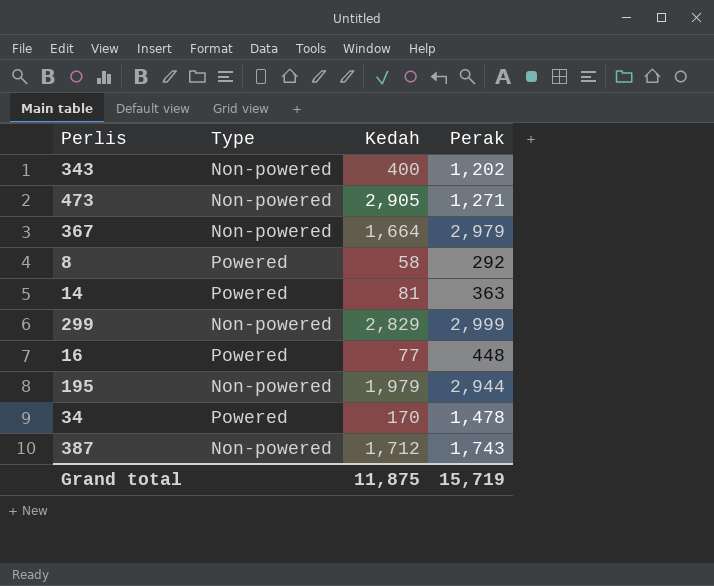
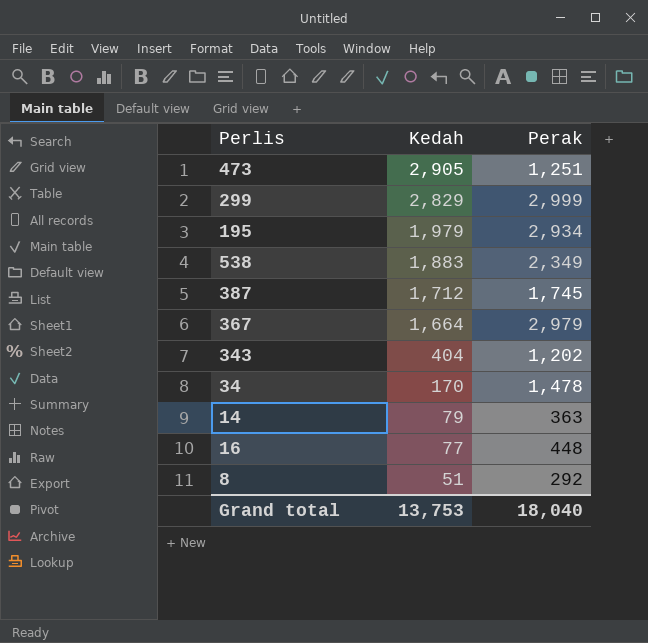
row order: none -> Kedah descending
column Type | position: 2 -> none
473 | Perak: 1,271 -> 1,251
195 | Perak: 2,944 -> 2,934
row 538: none -> 1,883 | 2,349
387 | Perak: 1,743 -> 1,745
343 | Kedah: 400 -> 404
14 | Kedah: 81 -> 79
8 | Kedah: 58 -> 51
Grand total | Kedah: 11,875 -> 13,753
Grand total | Perak: 15,719 -> 18,040

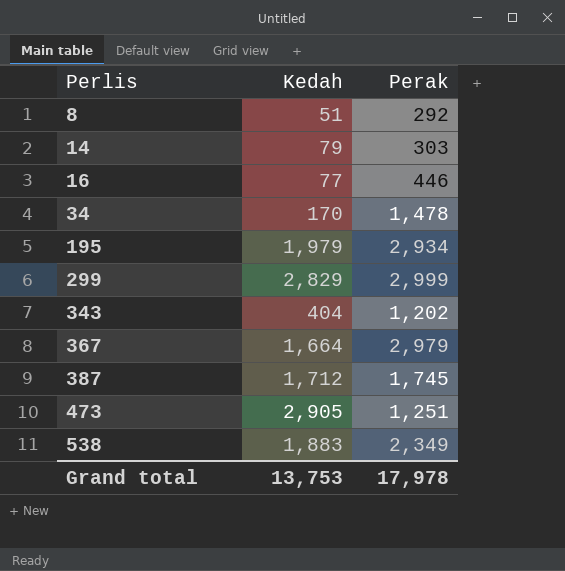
row order: Kedah descending -> Perlis ascending
14 | Perak: 363 -> 303
16 | Perak: 448 -> 446
Grand total | Perak: 18,040 -> 17,978

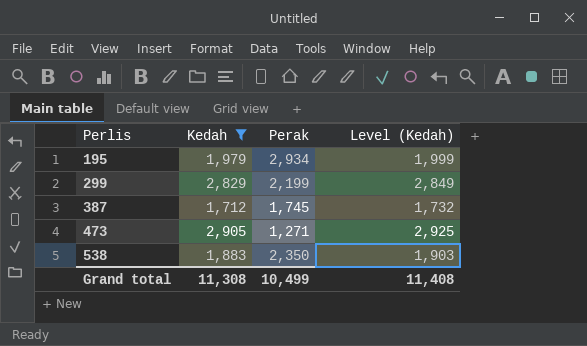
filter: none -> Kedah >= 1,712
column Level (Kedah) | formula: none -> [Kedah] + 20
299 | Perak: 2,999 -> 2,199
473 | Perak: 1,251 -> 1,271
538 | Perak: 2,349 -> 2,350
Grand total | Kedah: 13,753 -> 11,308
Grand total | Perak: 17,978 -> 10,499

